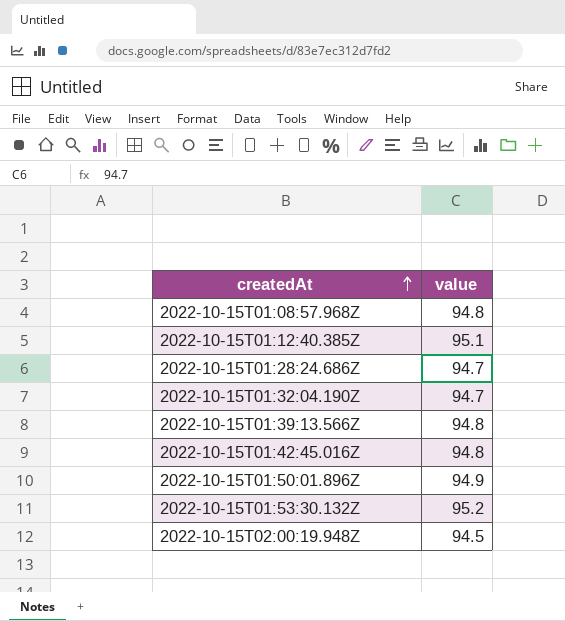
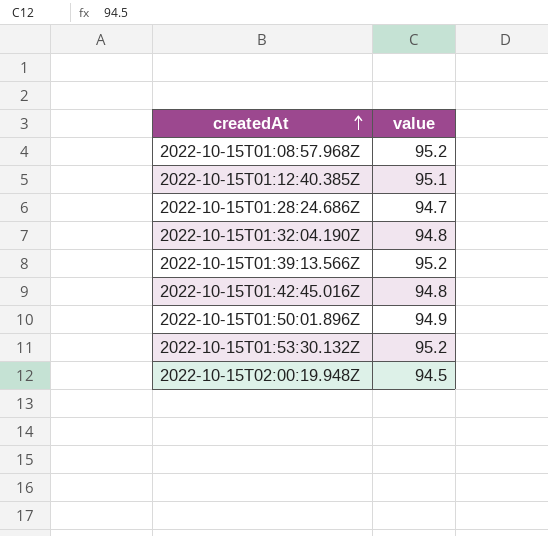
2022-10-15T01:08:57.968Z | value: 94.8 -> 95.2
2022-10-15T01:32:04.190Z | value: 94.7 -> 94.8
2022-10-15T01:39:13.566Z | value: 94.8 -> 95.2

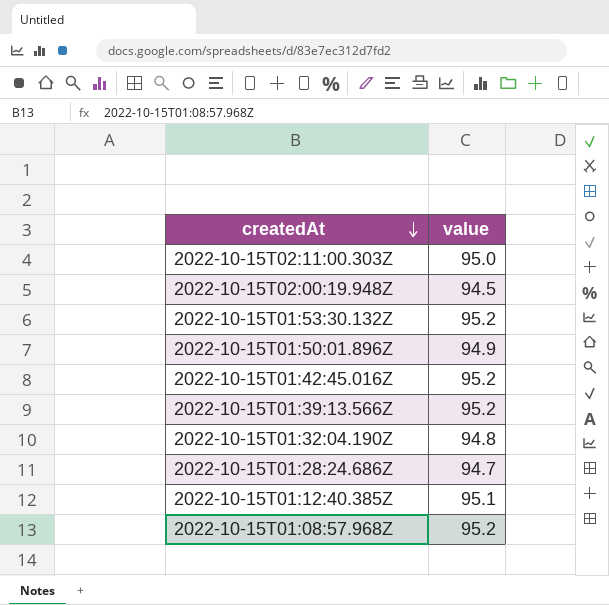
row order: createdAt ascending -> createdAt descending
row 2022-10-15T02:11:00.303Z: none -> 95.0
2022-10-15T01:42:45.016Z | value: 94.8 -> 95.2

